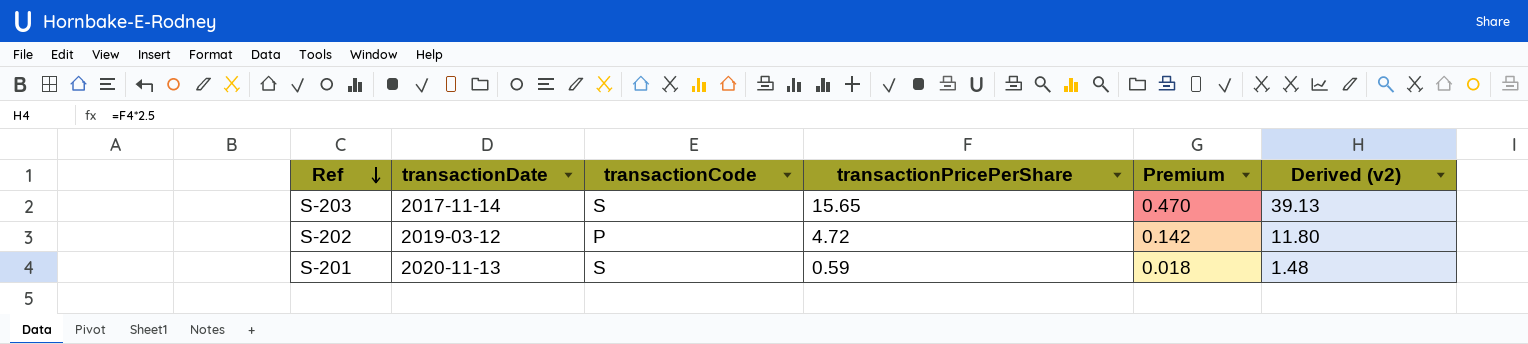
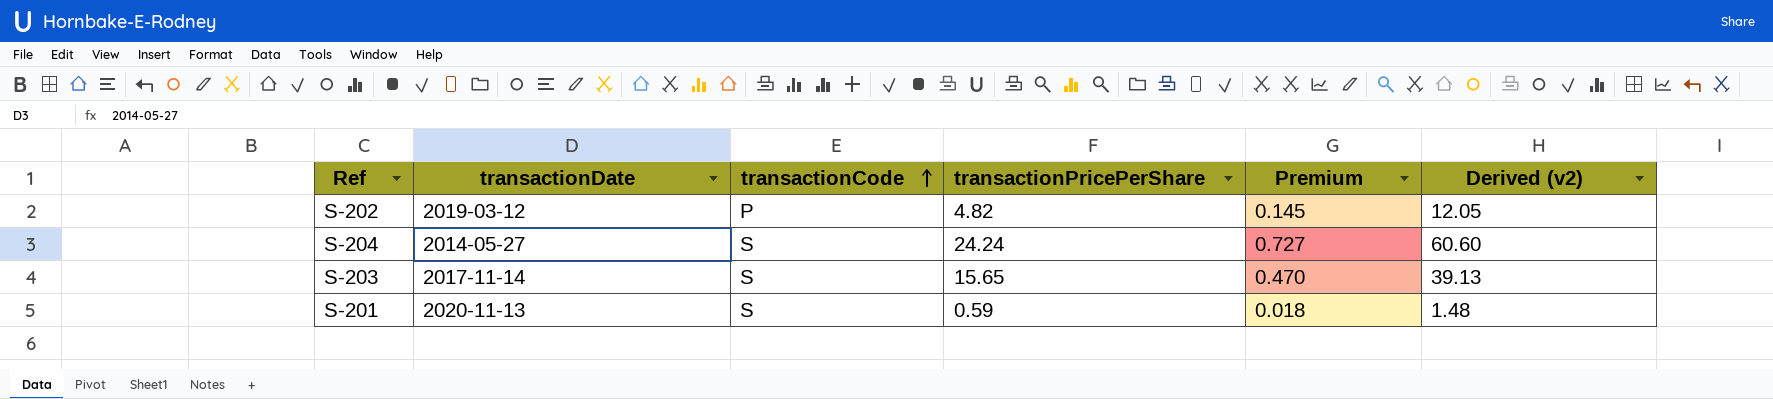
row order: Ref descending -> transactionCode ascending
S-202 | transactionPricePerShare: 4.72 -> 4.82
S-202 | Premium: 0.142 -> 0.145
S-202 | Derived (v2): 11.80 -> 12.05
row S-204: none -> 2014-05-27 | S | 24.24 | 0.727 | 60.60

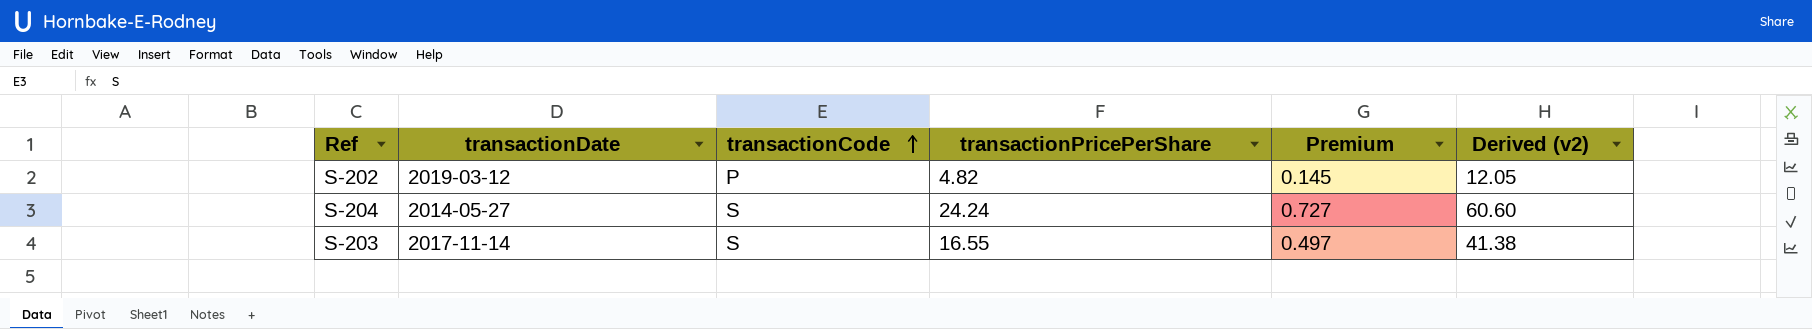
row S-201: 2020-11-13 | S | 0.59 | 0.018 | 1.48 -> none
S-203 | transactionPricePerShare: 15.65 -> 16.55
S-203 | Premium: 0.470 -> 0.497
S-203 | Derived (v2): 39.13 -> 41.38

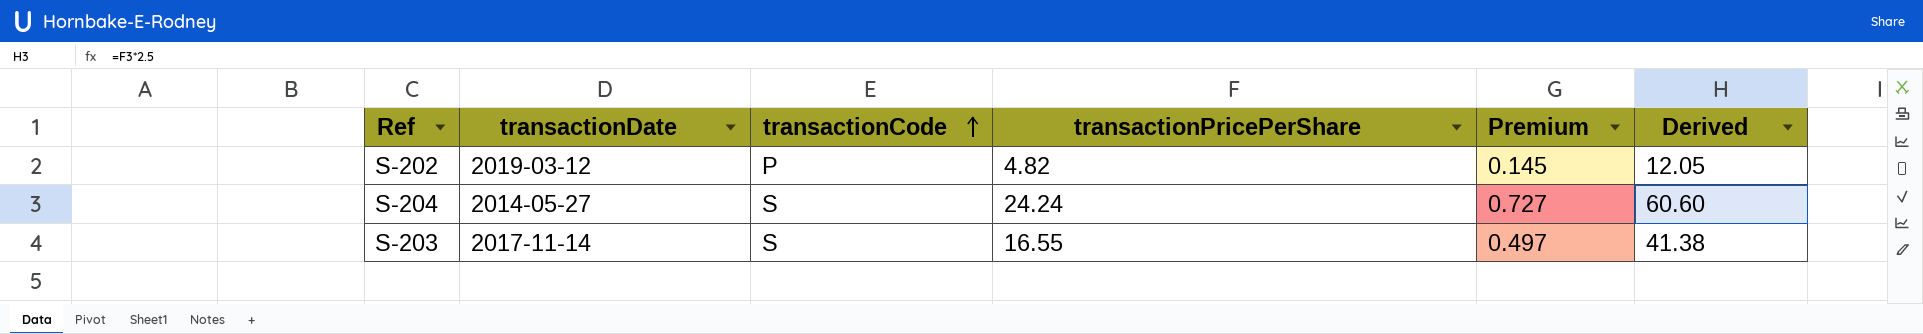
column name: Derived (v2) -> Derived

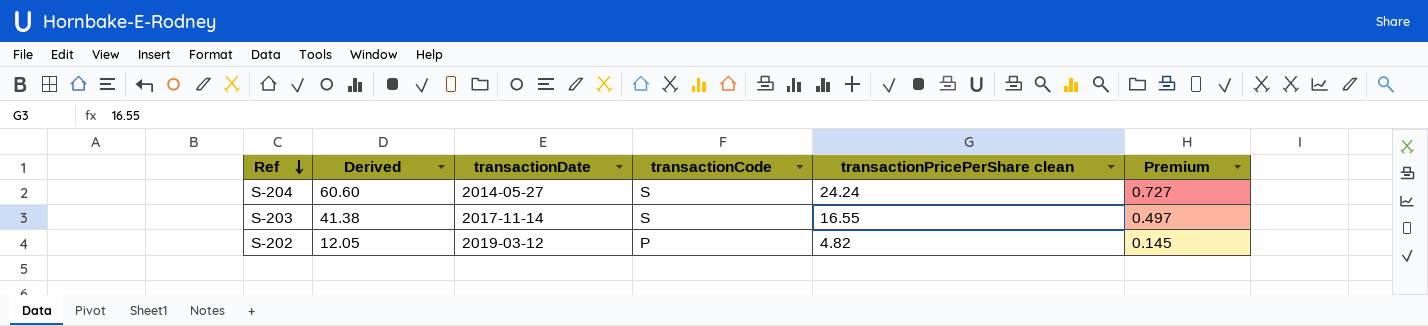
row order: transactionCode ascending -> Ref descending
column Derived | position: 6 -> 2
column name: transactionPricePerShare -> transactionPricePerShare clean

